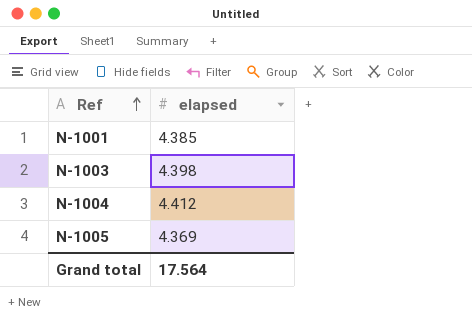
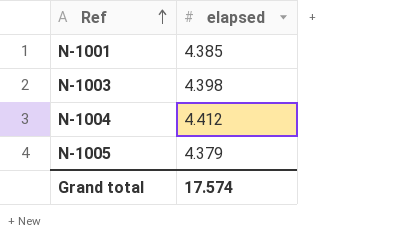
N-1005 | elapsed: 4.369 -> 4.379
Grand total | elapsed: 17.564 -> 17.574

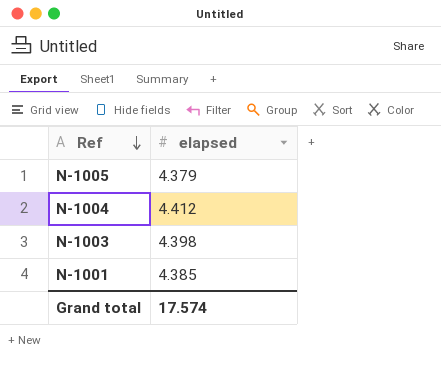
row order: Ref ascending -> Ref descending

